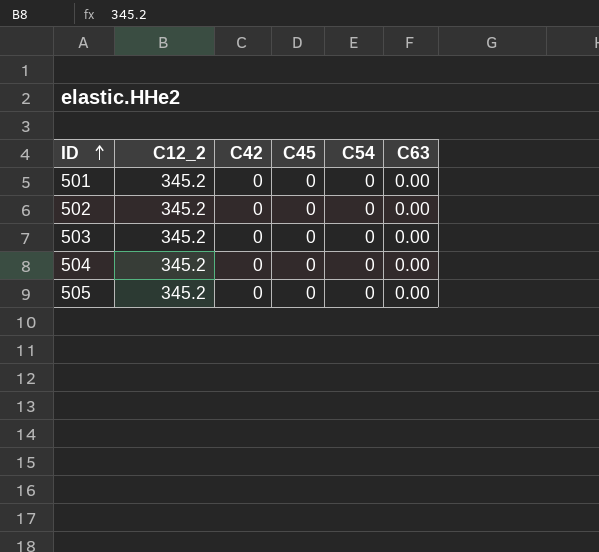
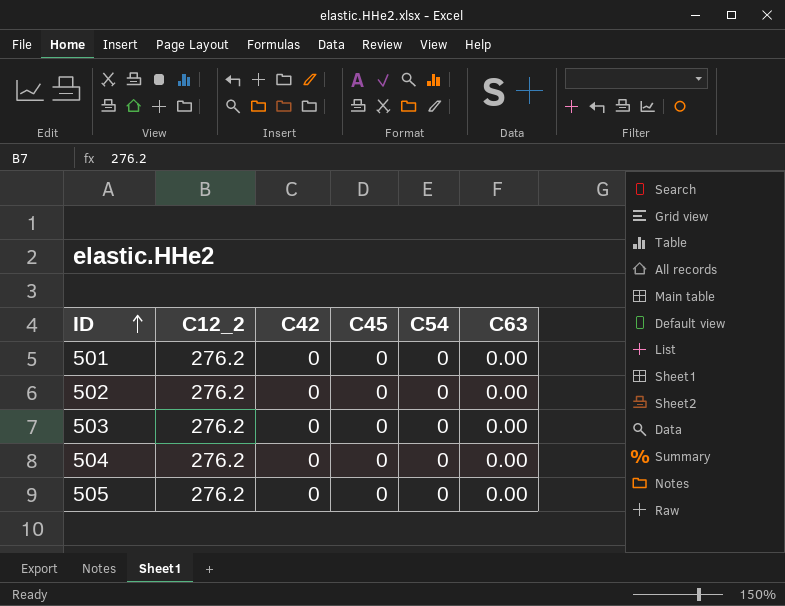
501 | C12_2: 345.2 -> 276.2
502 | C12_2: 345.2 -> 276.2
503 | C12_2: 345.2 -> 276.2
504 | C12_2: 345.2 -> 276.2
505 | C12_2: 345.2 -> 276.2

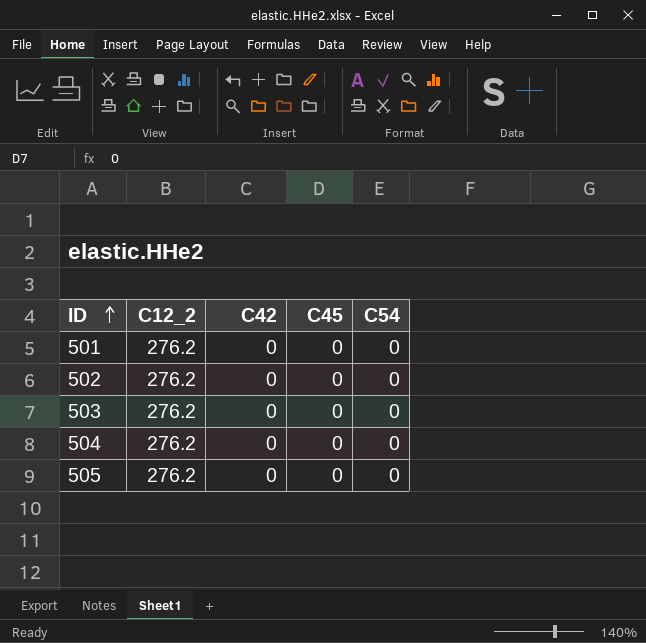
column C63 | position: 6 -> none

